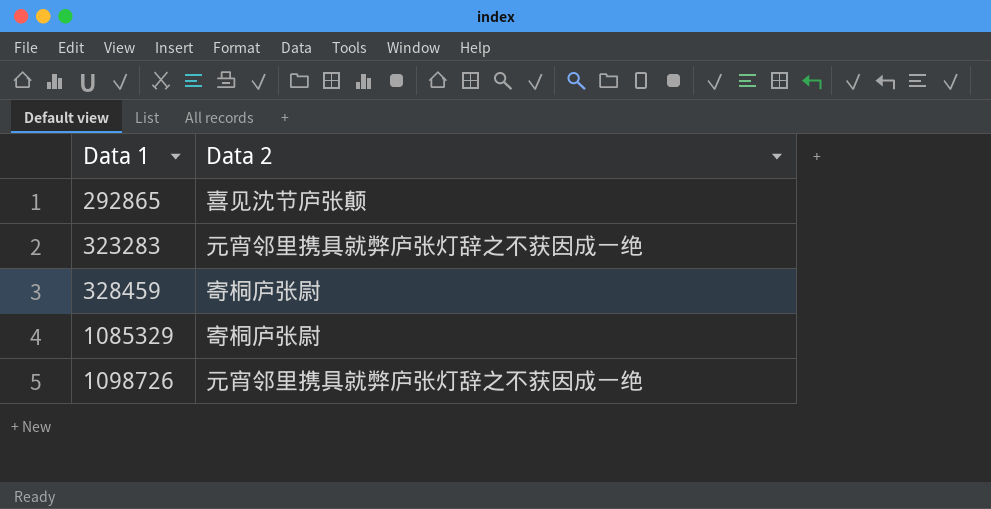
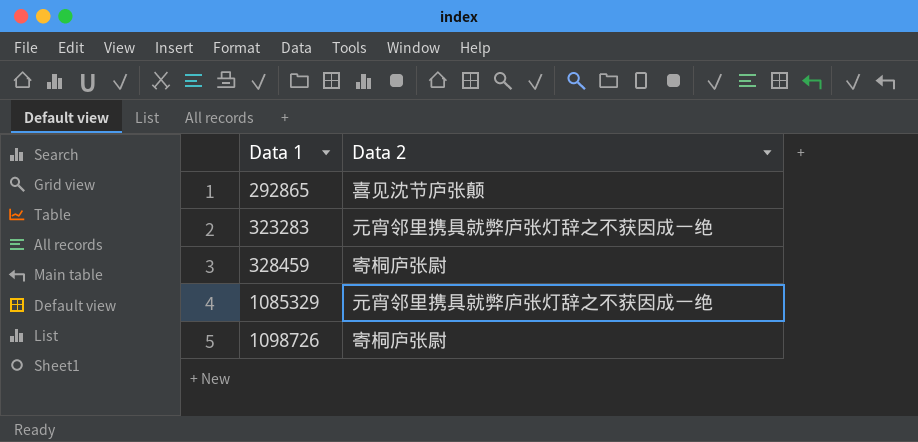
1085329 | Data 2: 寄桐庐张尉 -> 元宵邻里携具就弊庐张灯辞之不获因成一绝
1098726 | Data 2: 元宵邻里携具就弊庐张灯辞之不获因成一绝 -> 寄桐庐张尉

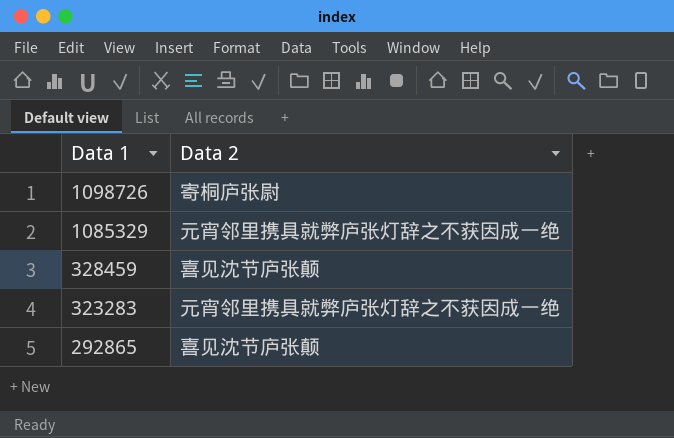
row order: Data 1 ascending -> Data 1 descending
328459 | Data 2: 寄桐庐张尉 -> 喜见沈节庐张颠

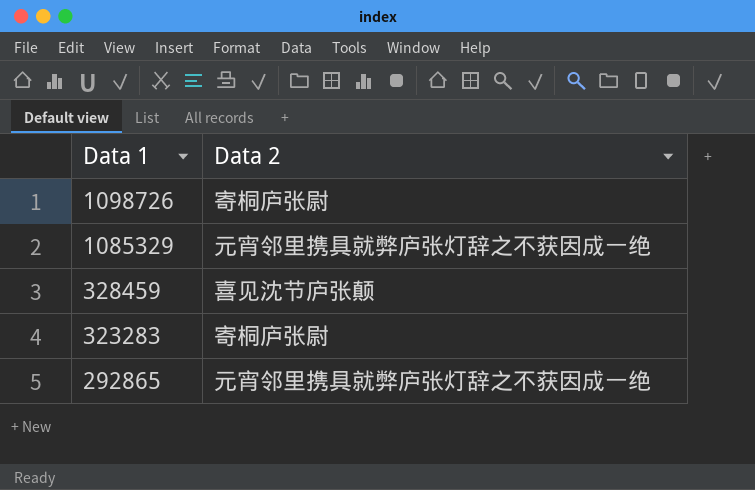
323283 | Data 2: 元宵邻里携具就弊庐张灯辞之不获因成一绝 -> 寄桐庐张尉
292865 | Data 2: 喜见沈节庐张颠 -> 元宵邻里携具就弊庐张灯辞之不获因成一绝

